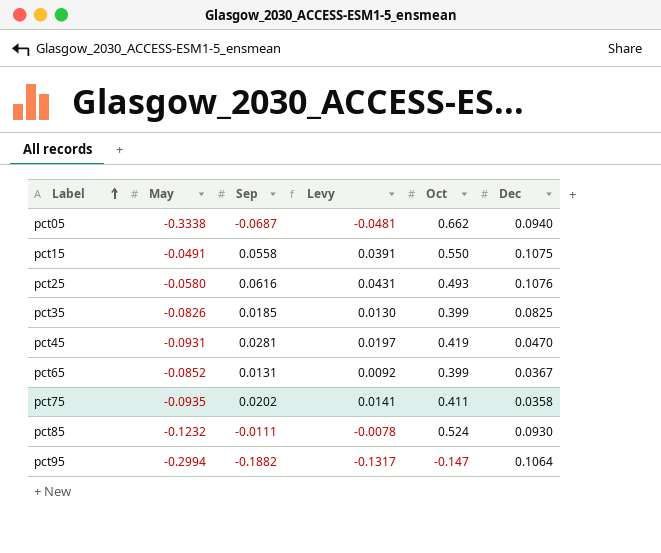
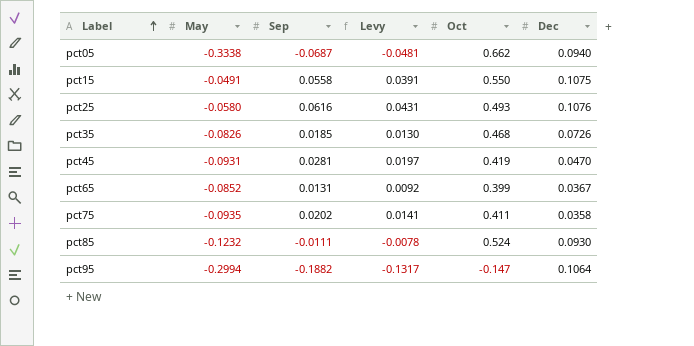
pct35 | Oct: 0.399 -> 0.468
pct35 | Dec: 0.0825 -> 0.0726

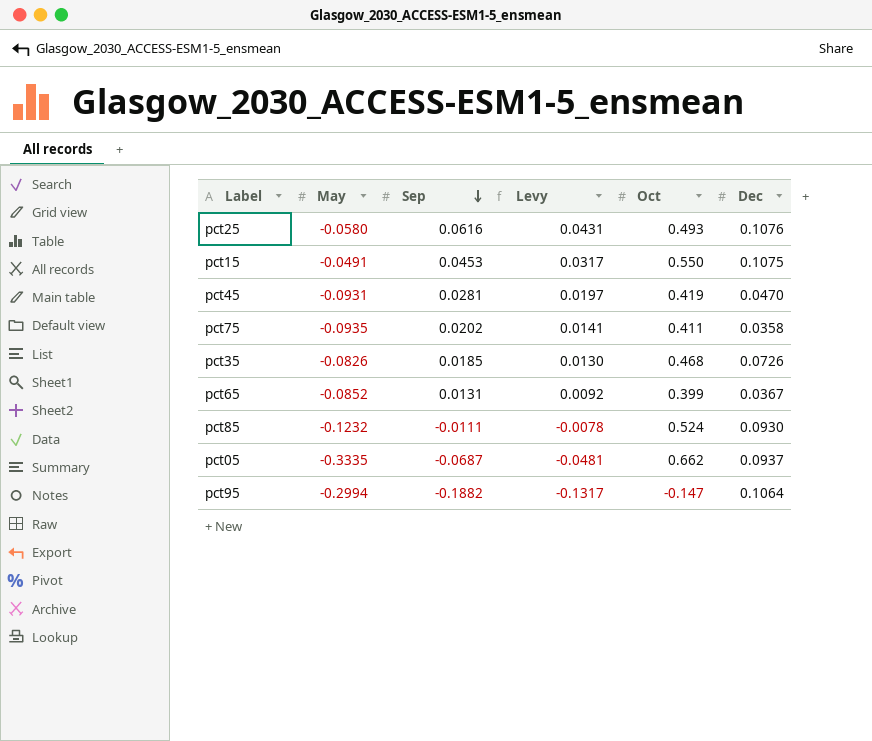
row order: Label ascending -> Sep descending
pct15 | Sep: 0.0558 -> 0.0453
pct15 | Levy: 0.0391 -> 0.0317
pct05 | May: -0.3338 -> -0.3335
pct05 | Dec: 0.0940 -> 0.0937

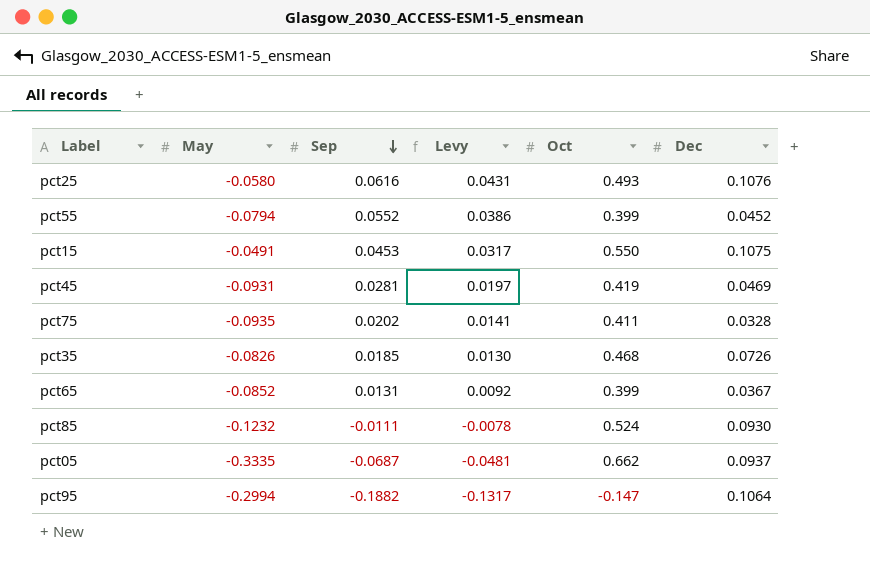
row pct55: none -> -0.0794 | 0.0552 | 0.0386 | 0.399 | 0.0452
pct45 | Dec: 0.0470 -> 0.0469
pct75 | Dec: 0.0358 -> 0.0328

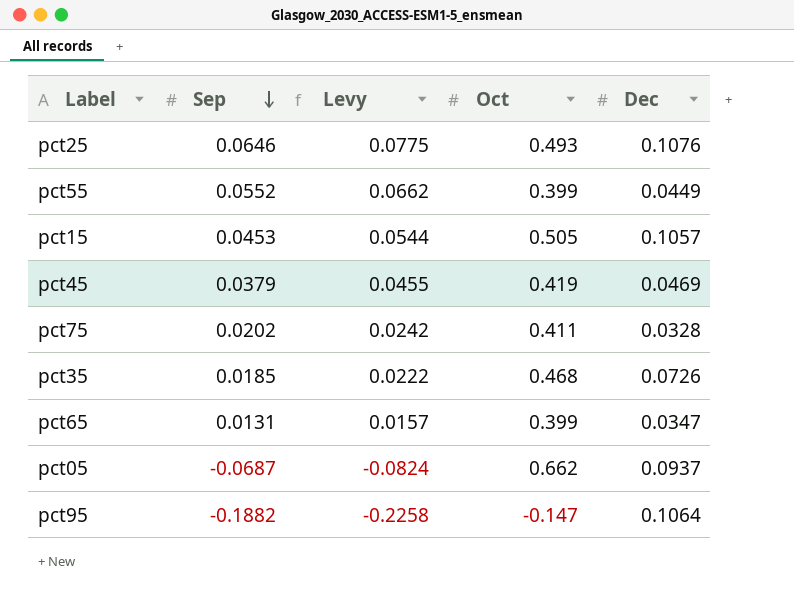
column May | position: 2 -> none
column Levy | formula: [Sep] * 0.7 -> [Sep] * 1.2
row pct85: -0.1232 | -0.0111 | -0.0078 | 0.524 | 0.0930 -> none
pct25 | Sep: 0.0616 -> 0.0646
pct55 | Dec: 0.0452 -> 0.0449
pct15 | Oct: 0.550 -> 0.505
pct15 | Dec: 0.1075 -> 0.1057
pct45 | Sep: 0.0281 -> 0.0379
pct65 | Dec: 0.0367 -> 0.0347

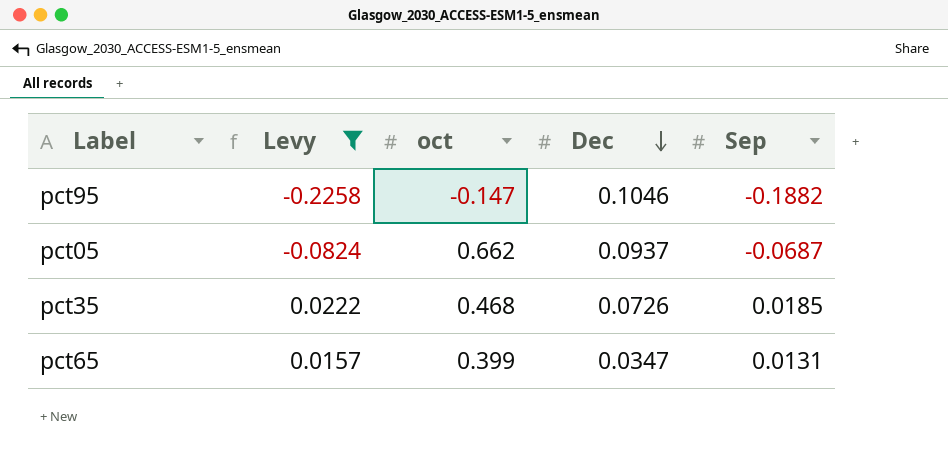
filter: none -> Levy <= 0.0222
row order: Sep descending -> Dec descending
column name: Oct -> oct
column Sep | position: 2 -> 5
pct95 | Dec: 0.1064 -> 0.1046

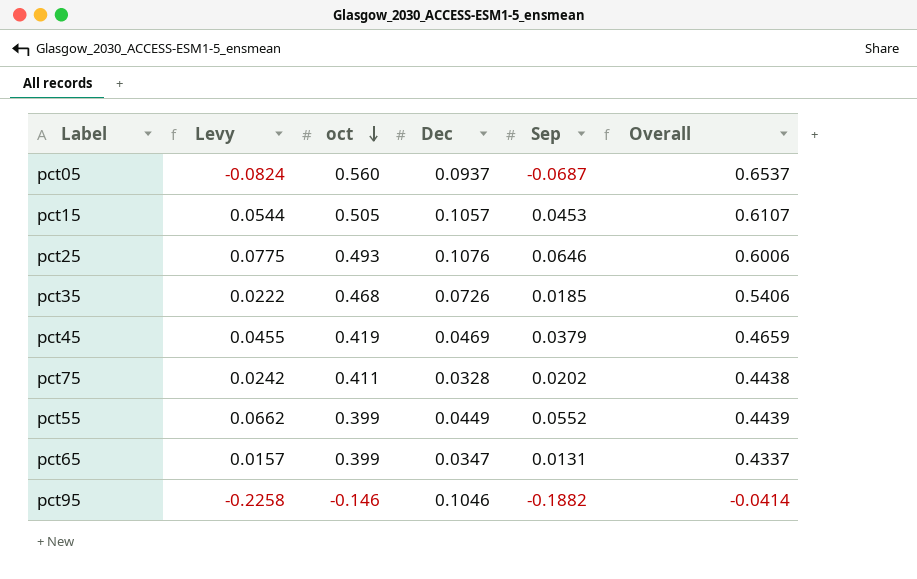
filter: Levy <= 0.0222 -> none
row order: Dec descending -> oct descending
column Overall | formula: none -> [oct] + [Dec]
pct05 | oct: 0.662 -> 0.560
pct95 | oct: -0.147 -> -0.146

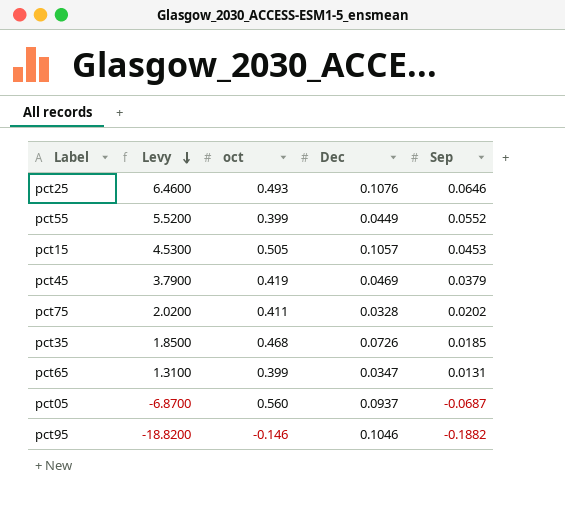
row order: oct descending -> Levy descending
column Overall | formula: [oct] + [Dec] -> none
column Levy | formula: [Sep] * 1.2 -> [Sep] * 100

